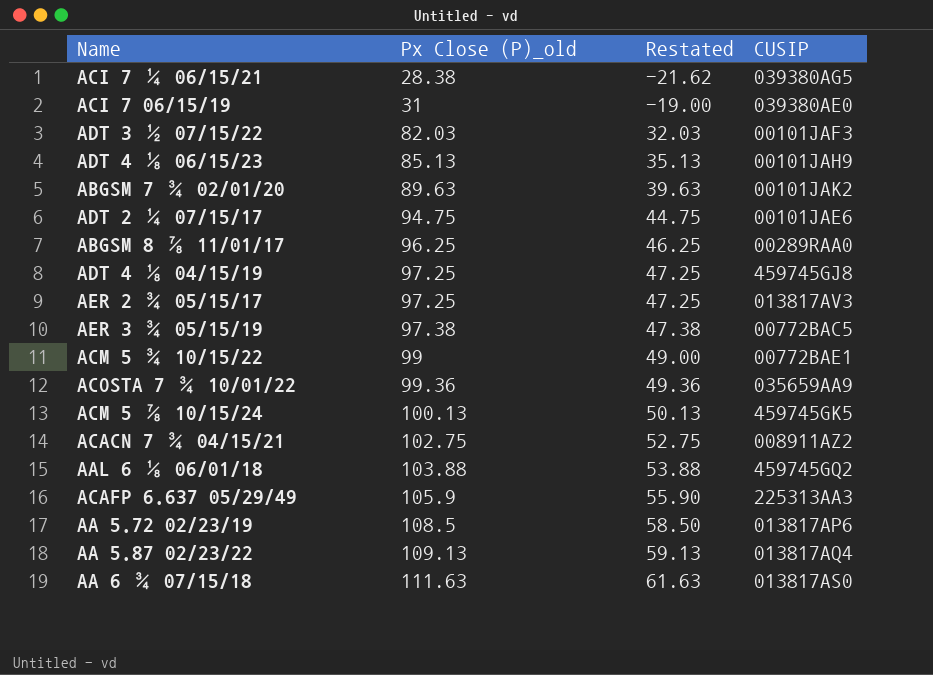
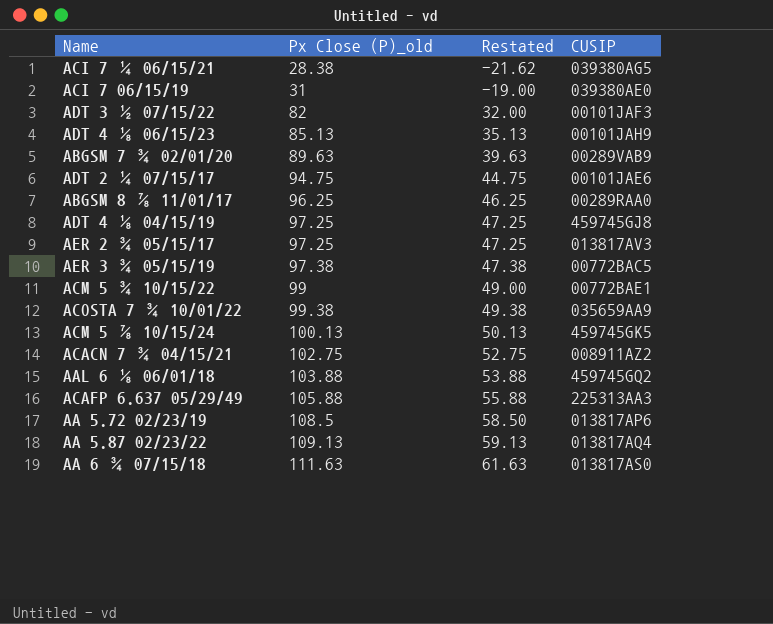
ADT 3 ½ 07/15/22 | Px Close (P)_old: 82.03 -> 82
ADT 3 ½ 07/15/22 | Restated: 32.03 -> 32.00
ABGSM 7 ¾ 02/01/20 | CUSIP: 00101JAK2 -> 00289VAB9
ACOSTA 7 ¾ 10/01/22 | Px Close (P)_old: 99.36 -> 99.38
ACOSTA 7 ¾ 10/01/22 | Restated: 49.36 -> 49.38
ACAFP 6.637 05/29/49 | Px Close (P)_old: 105.9 -> 105.88
ACAFP 6.637 05/29/49 | Restated: 55.90 -> 55.88

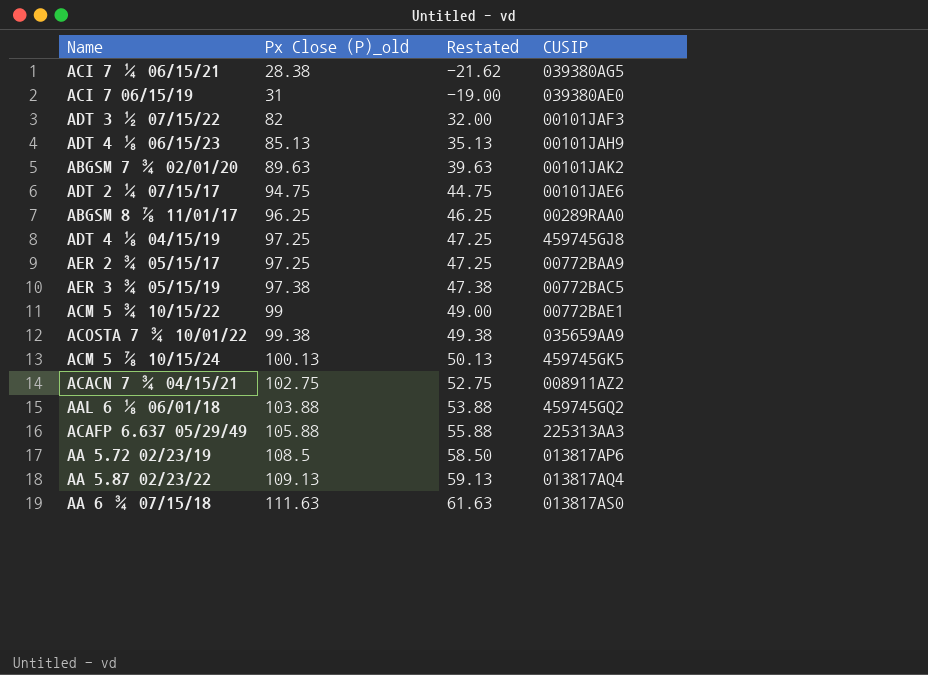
ABGSM 7 ¾ 02/01/20 | CUSIP: 00289VAB9 -> 00101JAK2
AER 2 ¾ 05/15/17 | CUSIP: 013817AV3 -> 00772BAA9

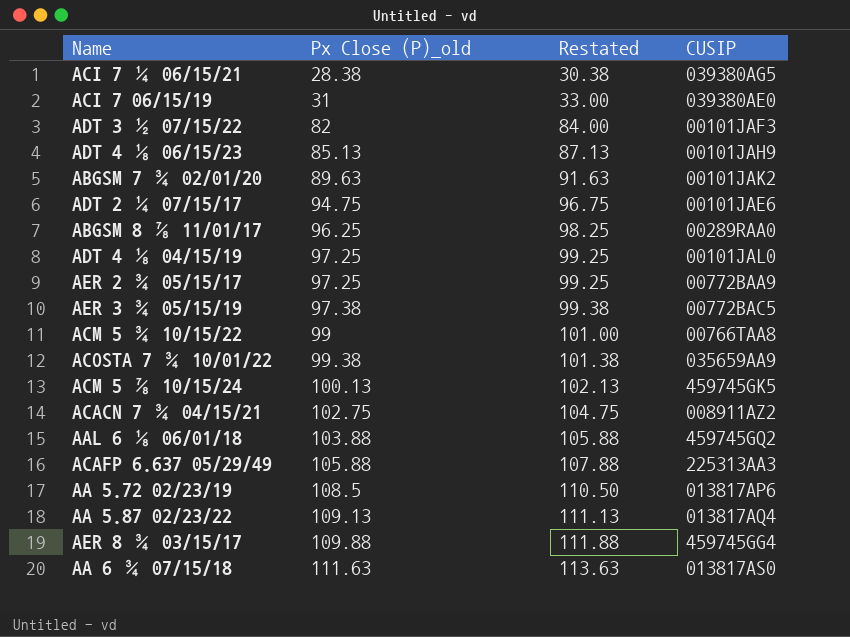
column Restated | formula: [Px Close (P)_old] - 50 -> [Px Close (P)_old] + 2
ADT 4 ⅛ 04/15/19 | CUSIP: 459745GJ8 -> 00101JAL0
ACM 5 ¾ 10/15/22 | CUSIP: 00772BAE1 -> 00766TAA8
row AER 8 ¾ 03/15/17: none -> 109.88 | 111.88 | 459745GG4

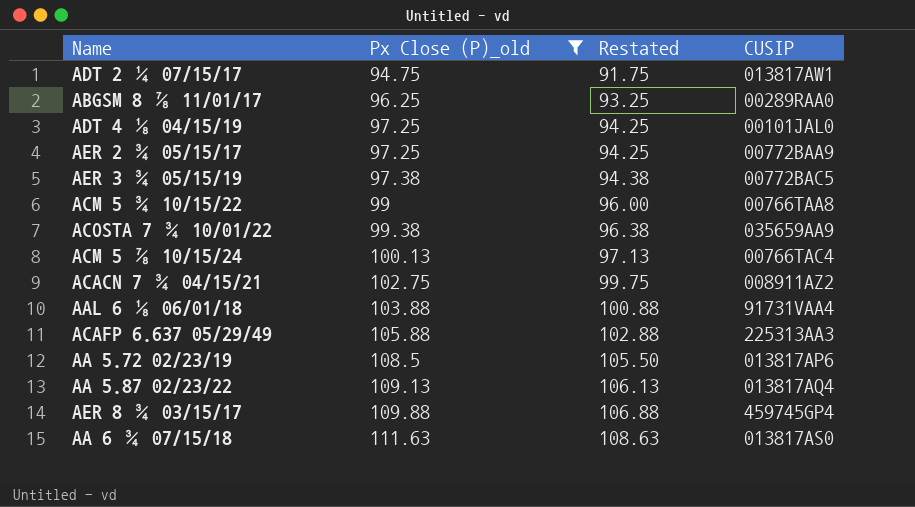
filter: none -> Px Close (P)_old >= 94.75
column Restated | formula: [Px Close (P)_old] + 2 -> [Px Close (P)_old] - 3
ADT 2 ¼ 07/15/17 | CUSIP: 00101JAE6 -> 013817AW1
ACM 5 ⅞ 10/15/24 | CUSIP: 459745GK5 -> 00766TAC4
AAL 6 ⅛ 06/01/18 | CUSIP: 459745GQ2 -> 91731VAA4
AER 8 ¾ 03/15/17 | CUSIP: 459745GG4 -> 459745GP4

